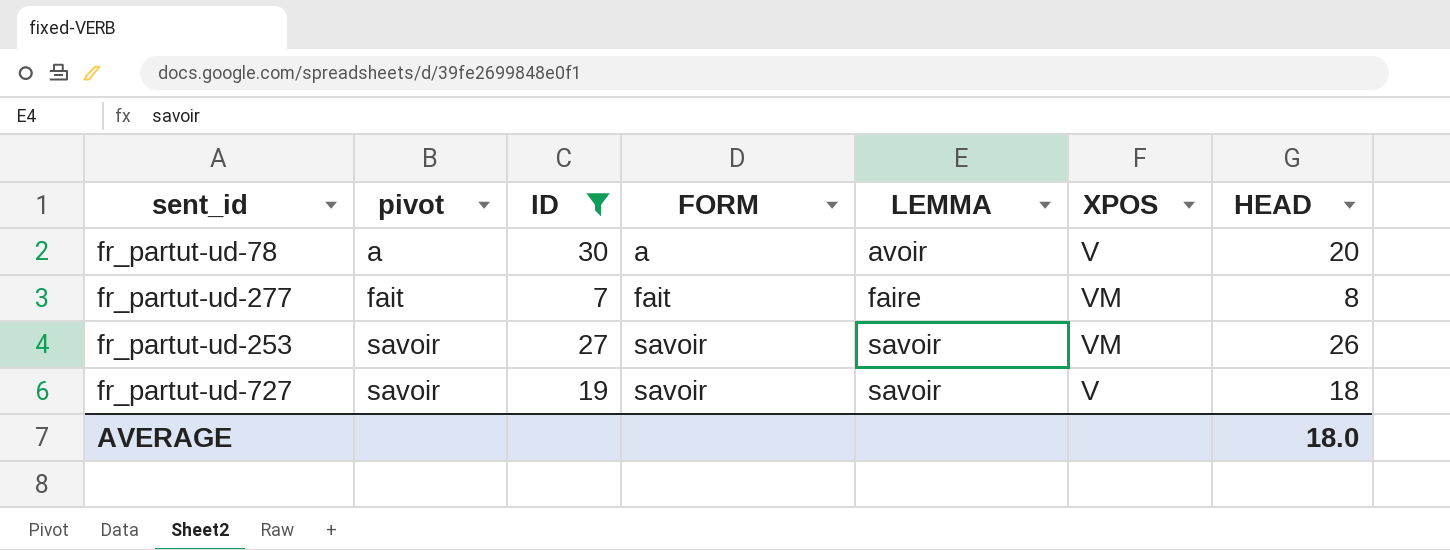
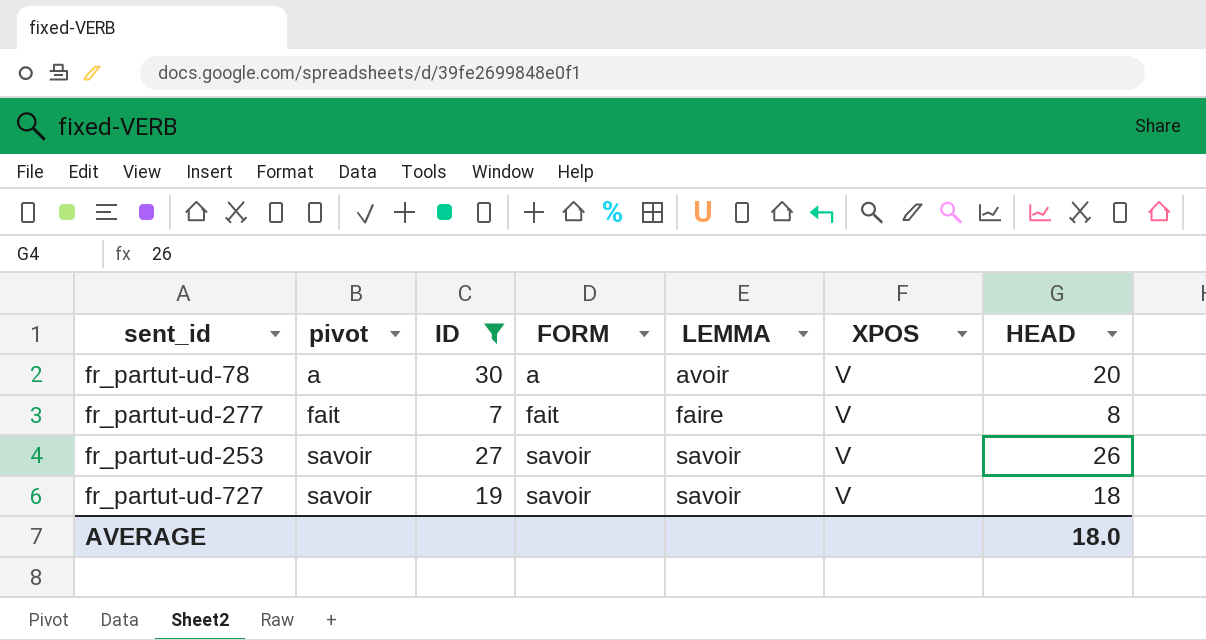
fr_partut-ud-277 | XPOS: VM -> V
fr_partut-ud-253 | XPOS: VM -> V

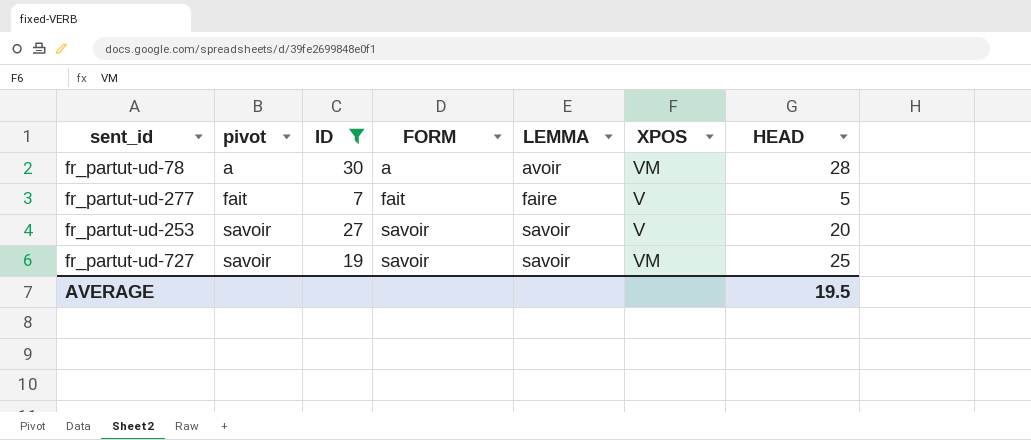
fr_partut-ud-78 | XPOS: V -> VM
fr_partut-ud-78 | HEAD: 20 -> 28
fr_partut-ud-277 | HEAD: 8 -> 5
fr_partut-ud-253 | HEAD: 26 -> 20
fr_partut-ud-727 | XPOS: V -> VM
fr_partut-ud-727 | HEAD: 18 -> 25
AVERAGE | HEAD: 18.0 -> 19.5

